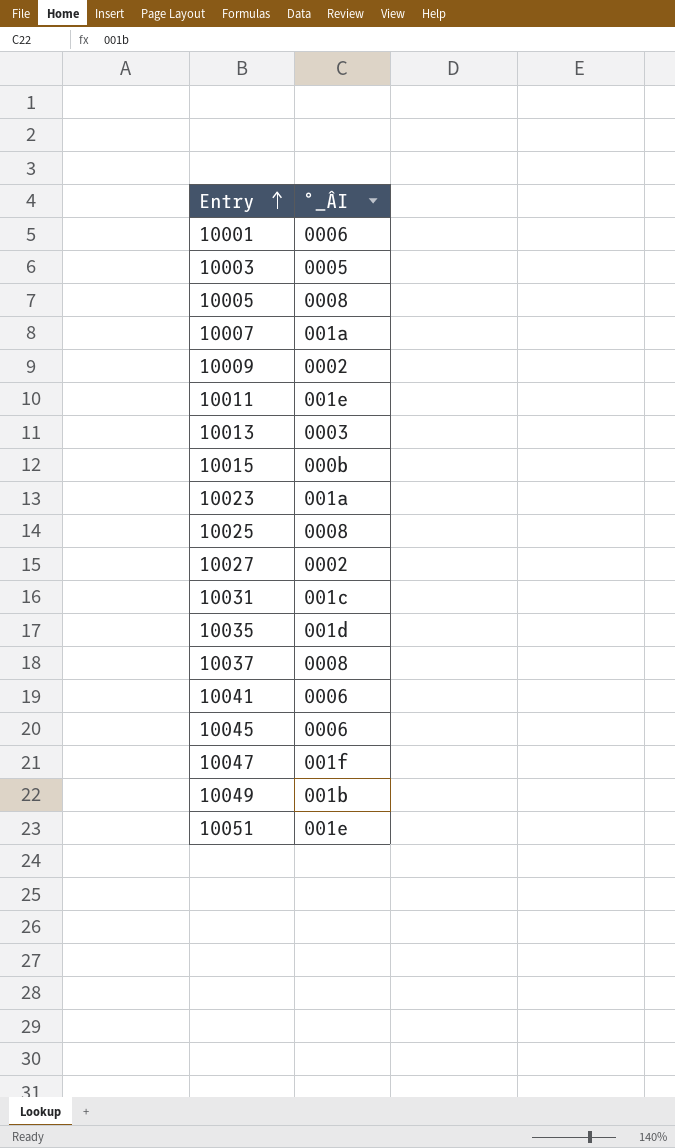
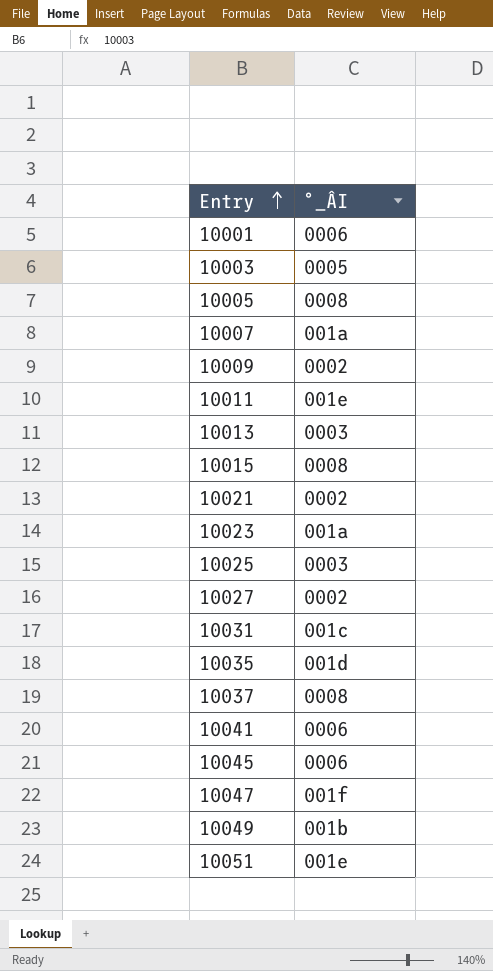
10015 | °_ÂI: 000b -> 0008
row 10021: none -> 0002
10025 | °_ÂI: 0008 -> 0003

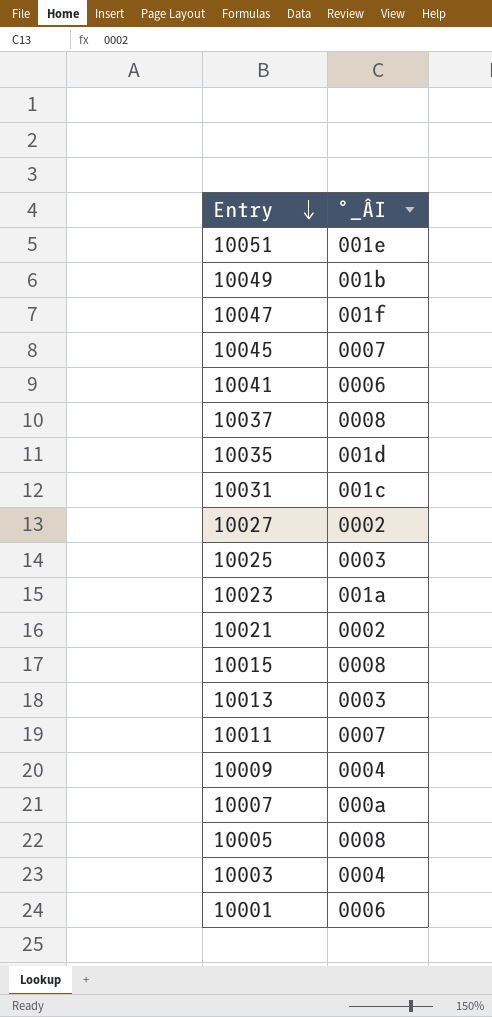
row order: Entry ascending -> Entry descending
10045 | °_ÂI: 0006 -> 0007
10011 | °_ÂI: 001e -> 0007
10009 | °_ÂI: 0002 -> 0004
10007 | °_ÂI: 001a -> 000a
10003 | °_ÂI: 0005 -> 0004

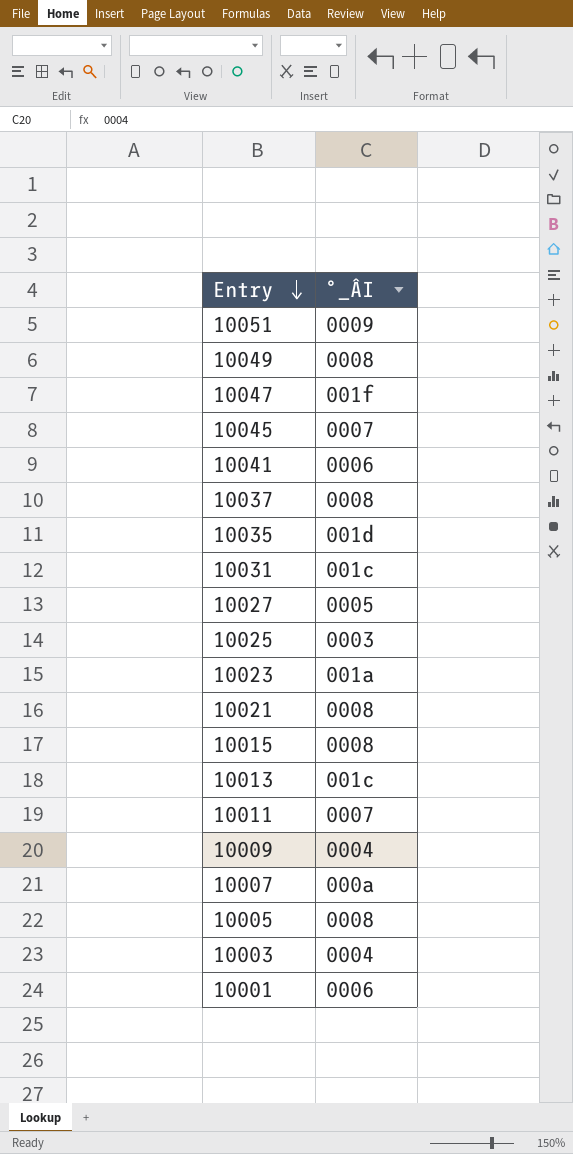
10051 | °_ÂI: 001e -> 0009
10049 | °_ÂI: 001b -> 0008
10027 | °_ÂI: 0002 -> 0005
10021 | °_ÂI: 0002 -> 0008
10013 | °_ÂI: 0003 -> 001c

